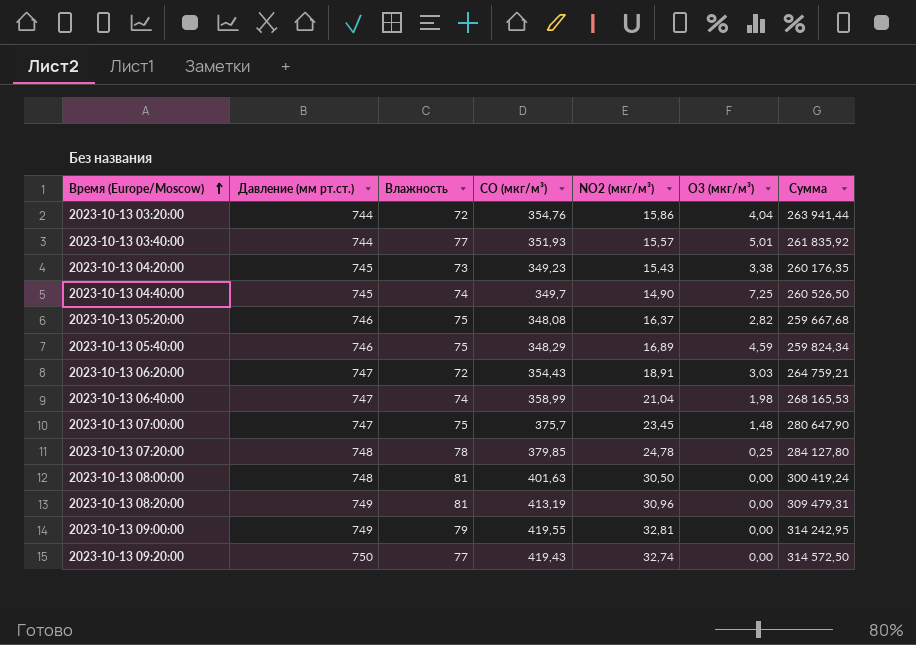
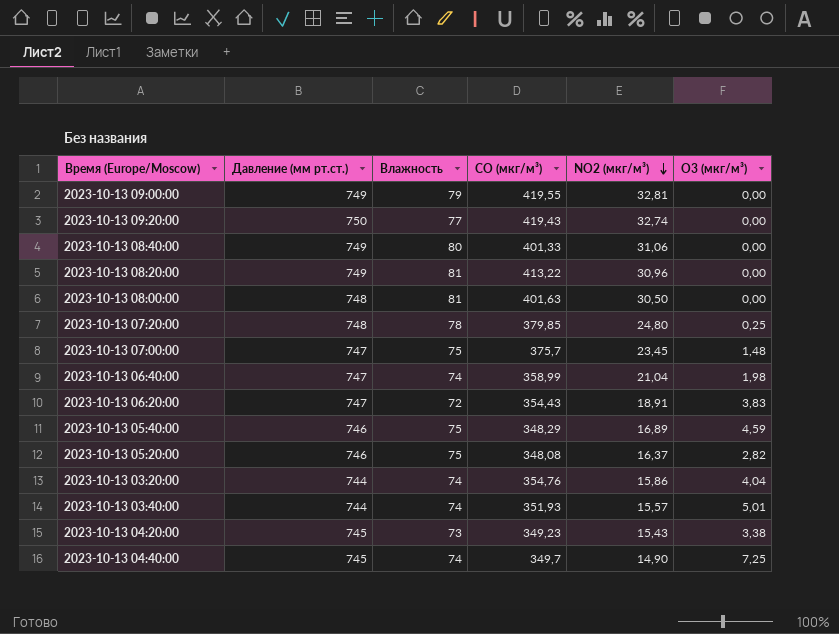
row order: Время (Europe/Moscow) ascending -> NO2 (мкг/м³) descending
column Сумма | formula: [Давление (мм рт.ст.)] * [CO (мкг/м³)] -> none
row 2023-10-13 08:40:00: none -> 749 | 80 | 401,33 | 31,06 | 0,00
2023-10-13 08:20:00 | CO (мкг/м³): 413,19 -> 413,22
2023-10-13 07:20:00 | NO2 (мкг/м³): 24,78 -> 24,80
2023-10-13 06:20:00 | O3 (мкг/м³): 3,03 -> 3,83
2023-10-13 03:20:00 | Влажность: 72 -> 74
2023-10-13 03:40:00 | Влажность: 77 -> 74

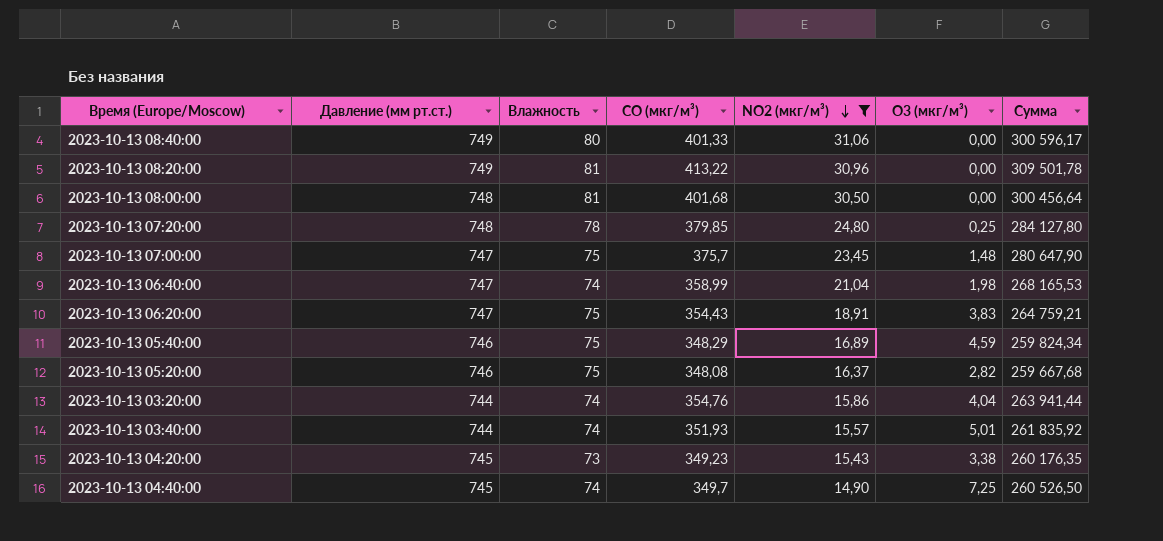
filter: none -> NO2 (мкг/м³) <= 31,06
column Сумма | formula: none -> [Давление (мм рт.ст.)] * [CO (мкг/м³)]
2023-10-13 08:00:00 | CO (мкг/м³): 401,63 -> 401,68
2023-10-13 06:20:00 | Влажность: 72 -> 75

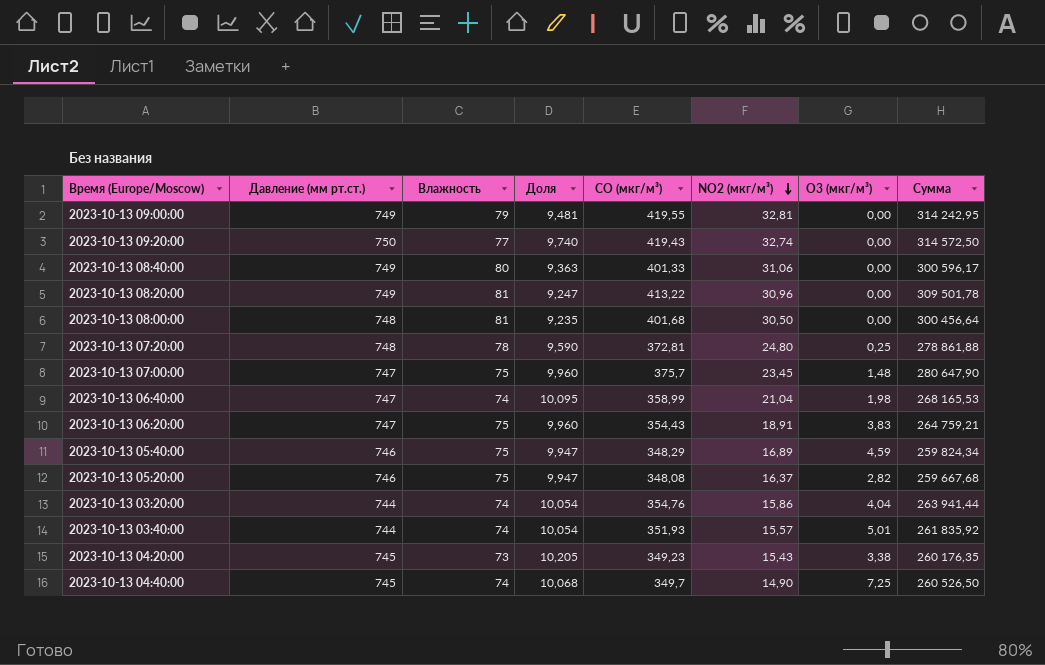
filter: NO2 (мкг/м³) <= 31,06 -> none
column Доля | formula: none -> [Давление (мм рт.ст.)] / [Влажность]
2023-10-13 07:20:00 | CO (мкг/м³): 379,85 -> 372,81
2023-10-13 07:20:00 | Сумма: 284 127,80 -> 278 861,88

